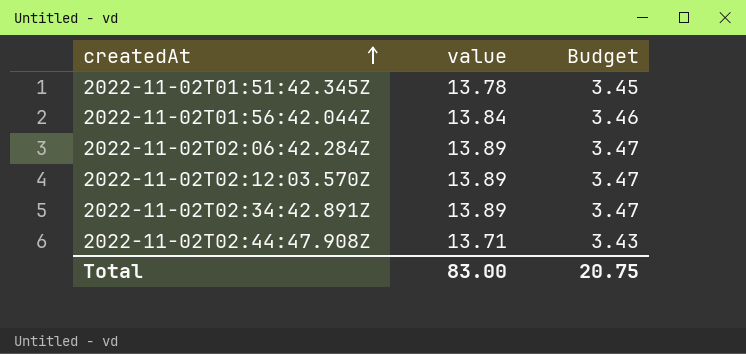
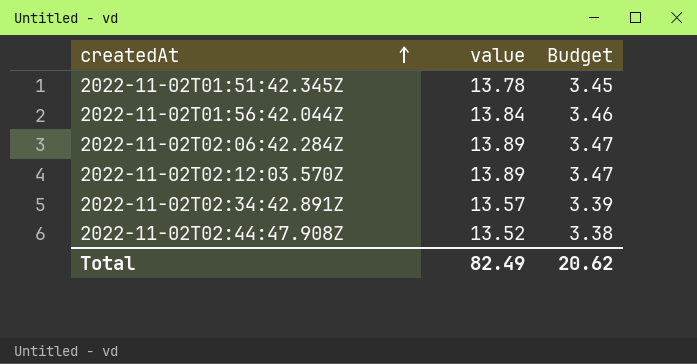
2022-11-02T02:34:42.891Z | value: 13.89 -> 13.57
2022-11-02T02:34:42.891Z | Budget: 3.47 -> 3.39
2022-11-02T02:44:47.908Z | value: 13.71 -> 13.52
2022-11-02T02:44:47.908Z | Budget: 3.43 -> 3.38
Total | value: 83.00 -> 82.49
Total | Budget: 20.75 -> 20.62

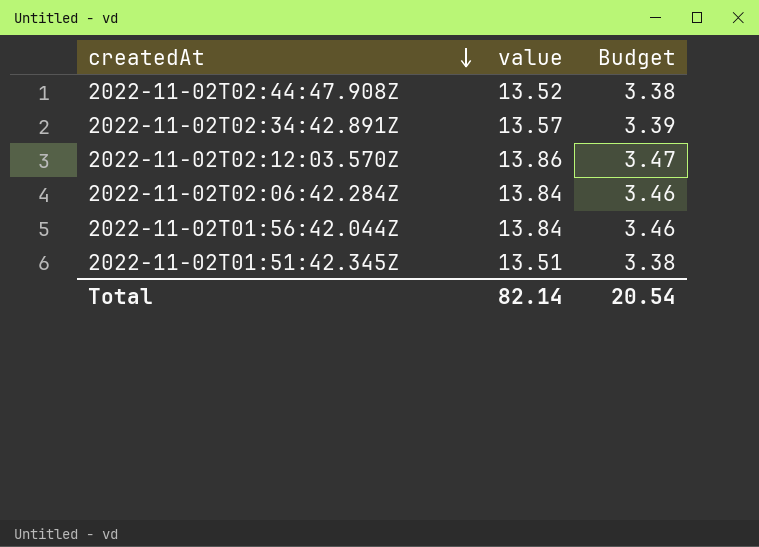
row order: createdAt ascending -> createdAt descending
2022-11-02T02:12:03.570Z | value: 13.89 -> 13.86
2022-11-02T02:06:42.284Z | value: 13.89 -> 13.84
2022-11-02T02:06:42.284Z | Budget: 3.47 -> 3.46
2022-11-02T01:51:42.345Z | value: 13.78 -> 13.51
2022-11-02T01:51:42.345Z | Budget: 3.45 -> 3.38
Total | value: 82.49 -> 82.14
Total | Budget: 20.62 -> 20.54

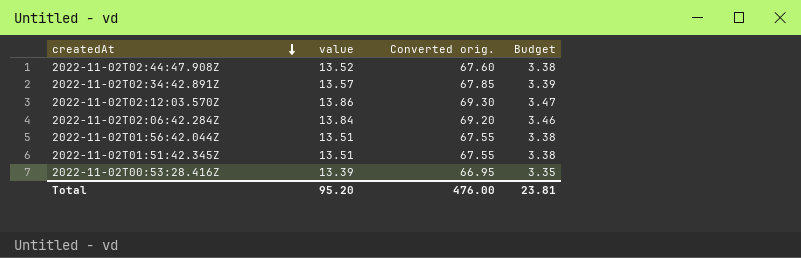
column Converted orig. | formula: none -> [value] * 5
2022-11-02T01:56:42.044Z | value: 13.84 -> 13.51
2022-11-02T01:56:42.044Z | Budget: 3.46 -> 3.38
row 2022-11-02T00:53:28.416Z: none -> 13.39 | 66.95 | 3.35
Total | value: 82.14 -> 95.20
Total | Budget: 20.54 -> 23.81

